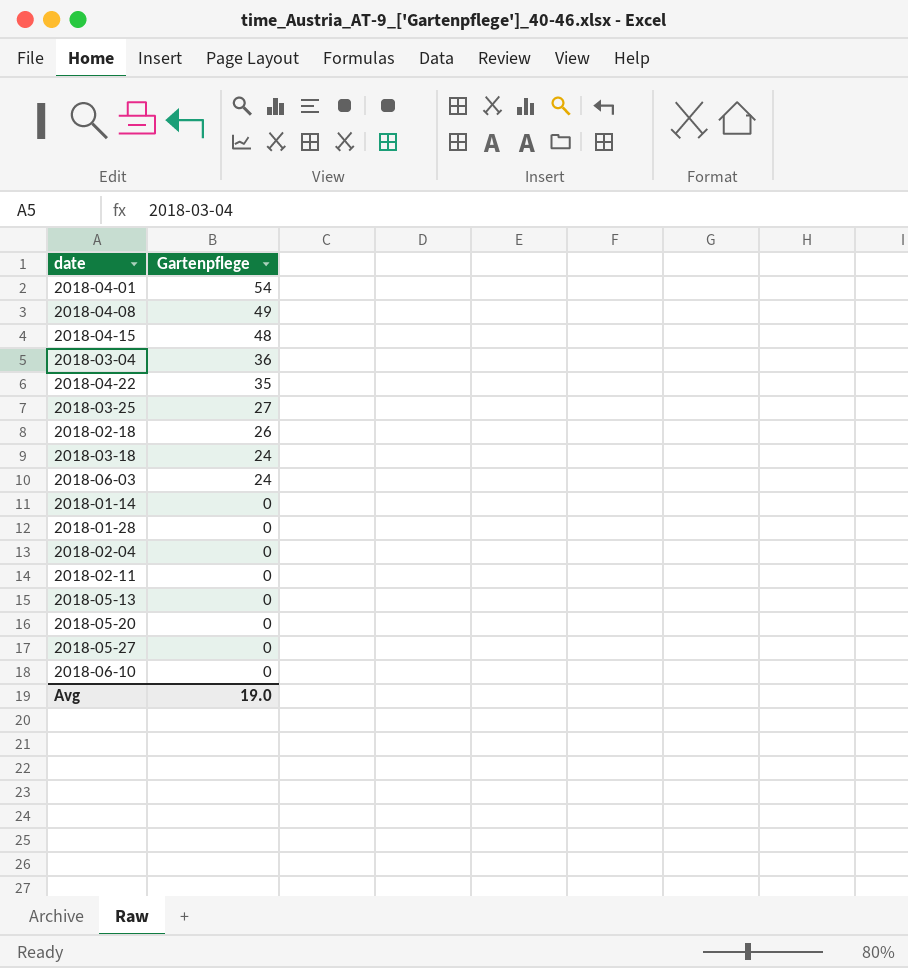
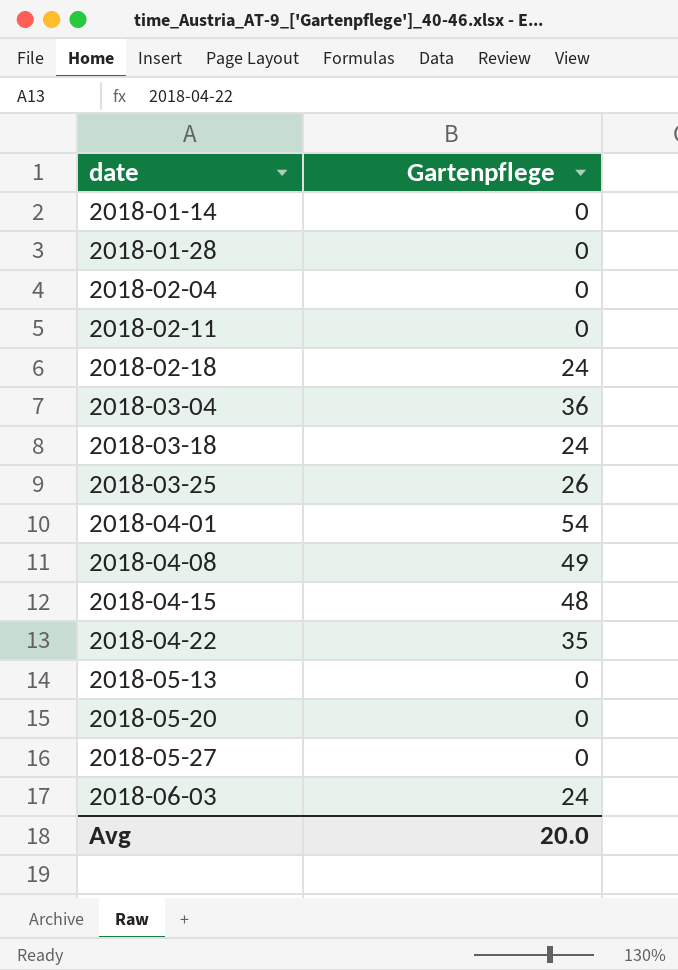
row order: Gartenpflege descending -> date ascending
row 2018-06-10: 0 -> none
2018-02-18 | Gartenpflege: 26 -> 24
2018-03-25 | Gartenpflege: 27 -> 26
Avg | Gartenpflege: 19.0 -> 20.0

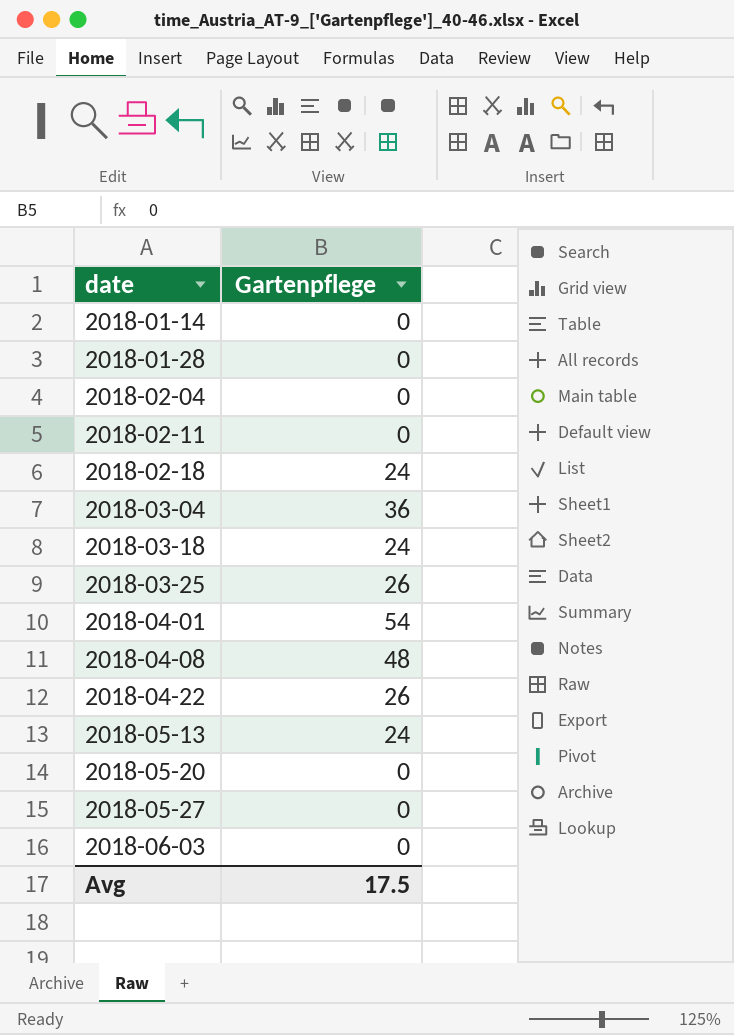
row 2018-04-15: 48 -> none
2018-04-08 | Gartenpflege: 49 -> 48
2018-04-22 | Gartenpflege: 35 -> 26
2018-05-13 | Gartenpflege: 0 -> 24
2018-06-03 | Gartenpflege: 24 -> 0
Avg | Gartenpflege: 20.0 -> 17.5

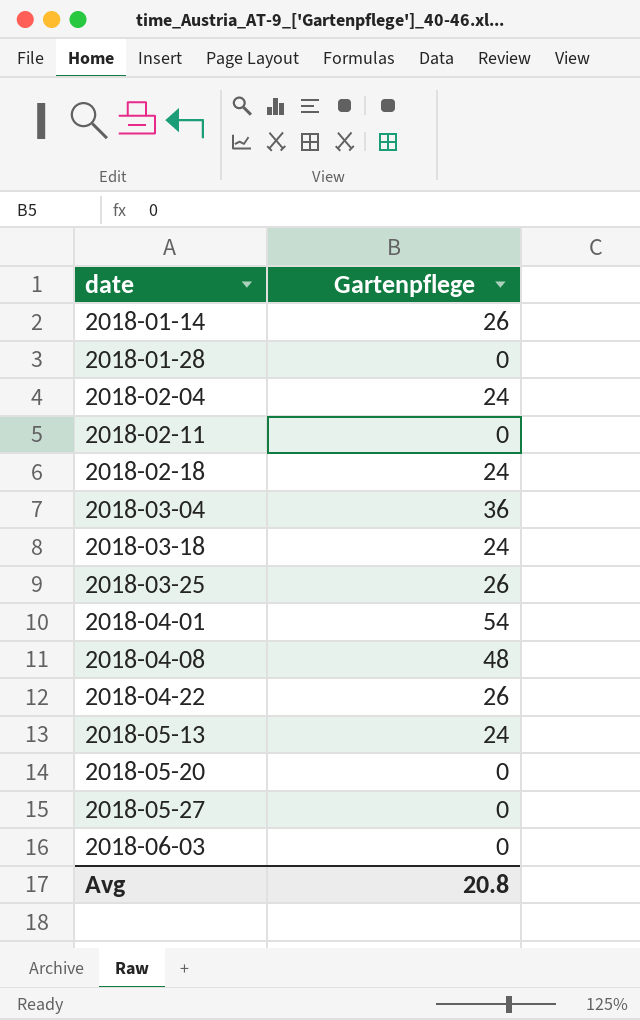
2018-01-14 | Gartenpflege: 0 -> 26
2018-02-04 | Gartenpflege: 0 -> 24
Avg | Gartenpflege: 17.5 -> 20.8

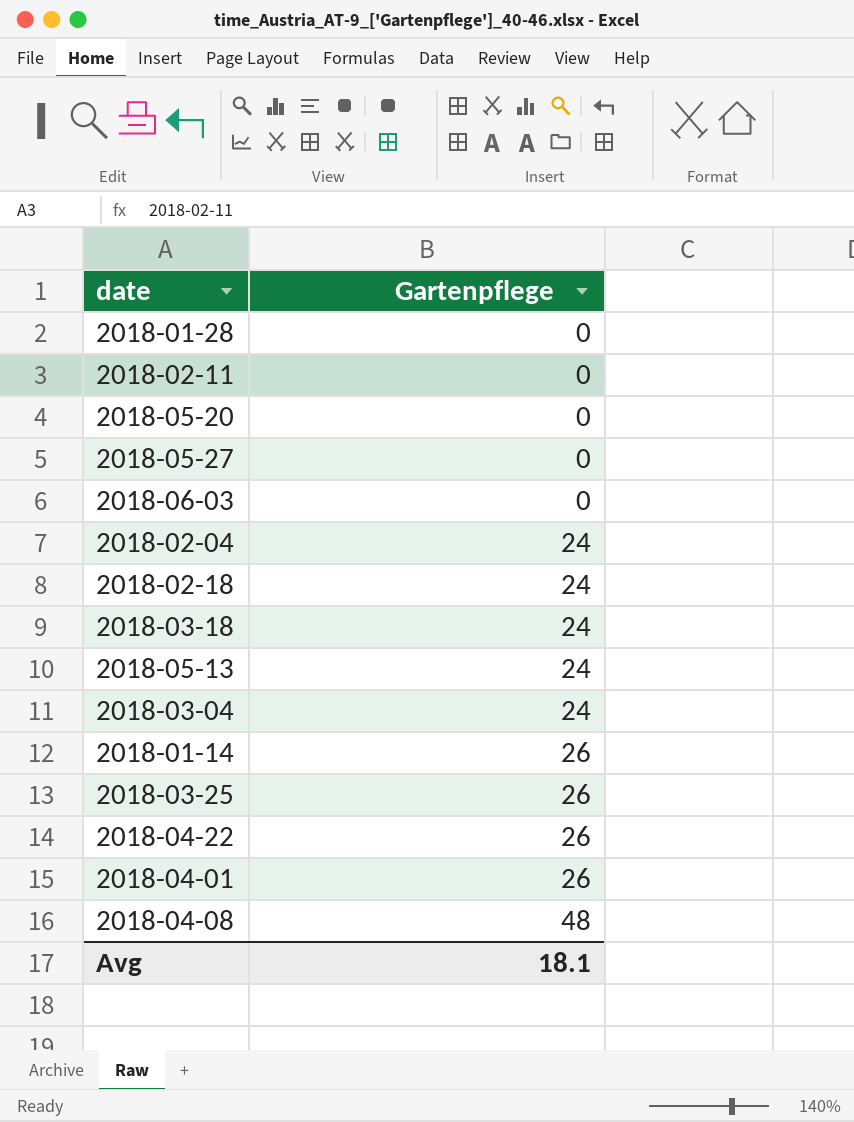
row order: date ascending -> Gartenpflege ascending
2018-03-04 | Gartenpflege: 36 -> 24
2018-04-01 | Gartenpflege: 54 -> 26
Avg | Gartenpflege: 20.8 -> 18.1

